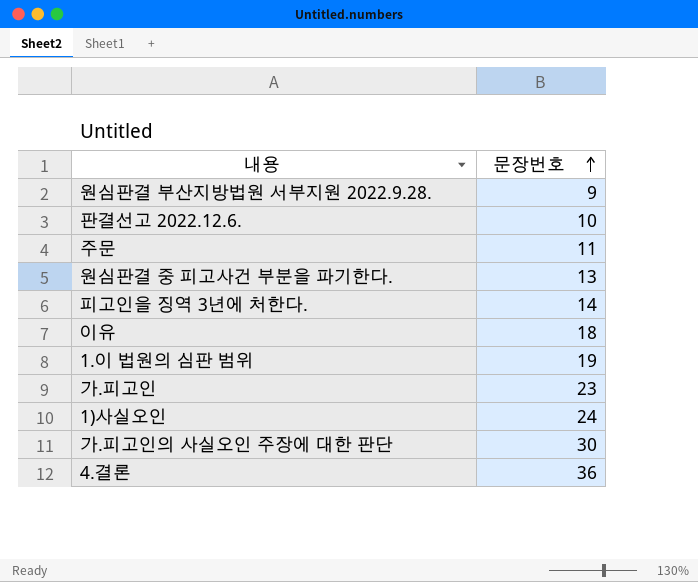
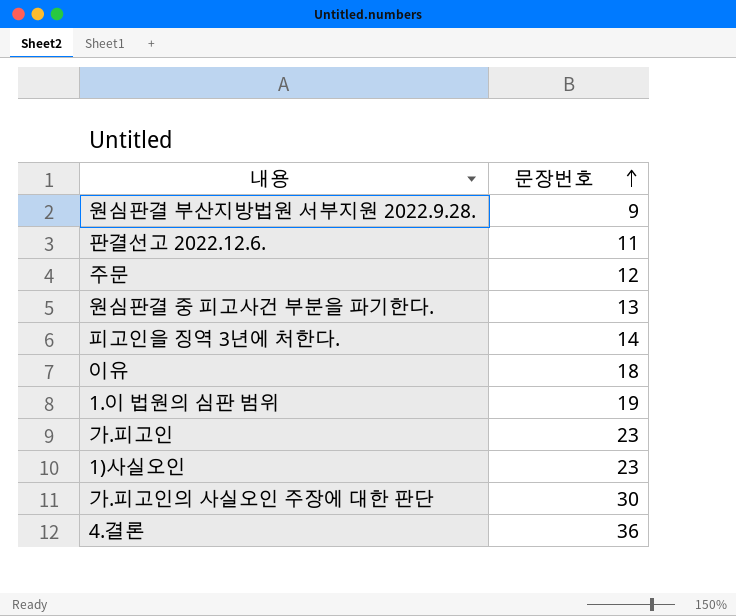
판결선고 2022.12.6. | 문장번호: 10 -> 11
주문 | 문장번호: 11 -> 12
1)사실오인 | 문장번호: 24 -> 23

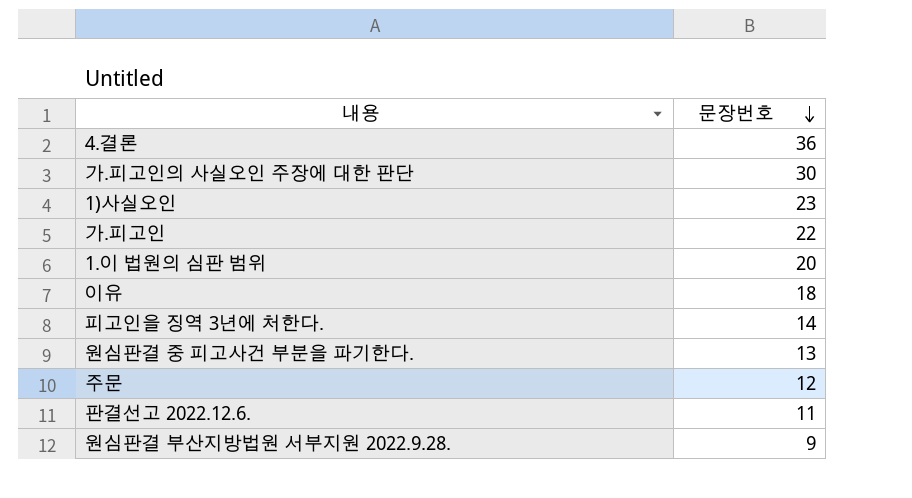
row order: 문장번호 ascending -> 문장번호 descending
가.피고인 | 문장번호: 23 -> 22
1.이 법원의 심판 범위 | 문장번호: 19 -> 20

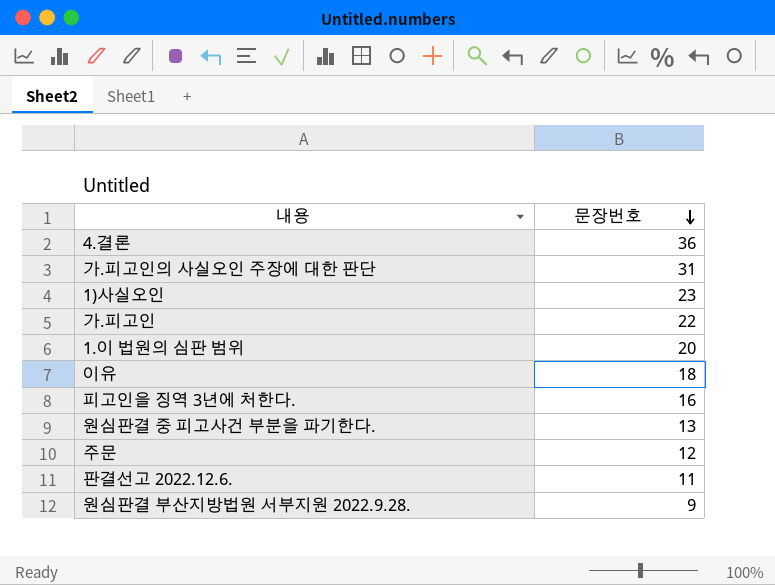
가.피고인의 사실오인 주장에 대한 판단 | 문장번호: 30 -> 31
피고인을 징역 3년에 처한다. | 문장번호: 14 -> 16

